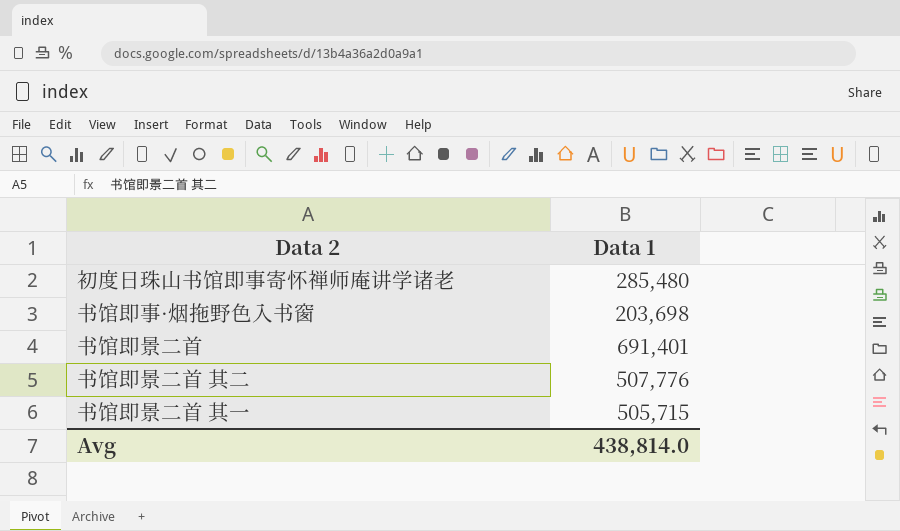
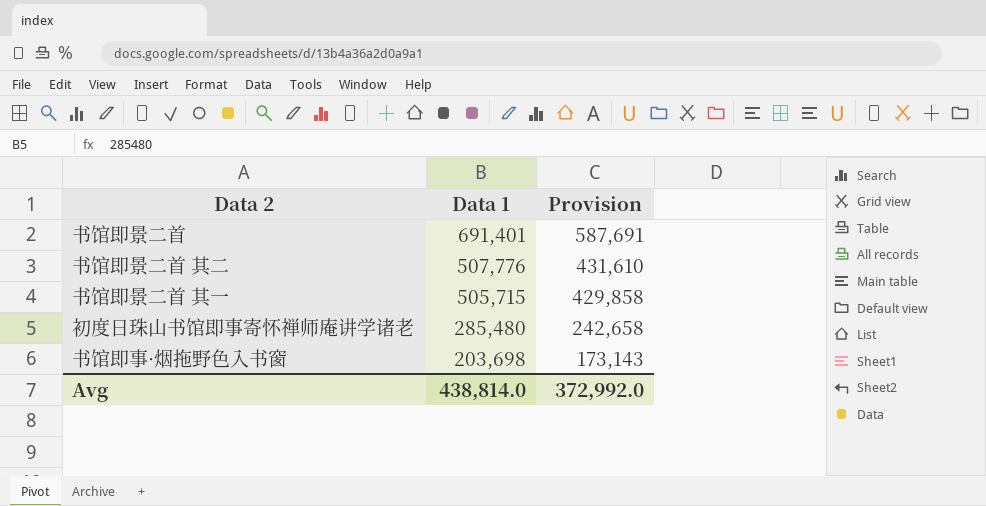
row order: none -> Data 1 descending
column Provision | formula: none -> [Data 1] * 0.85

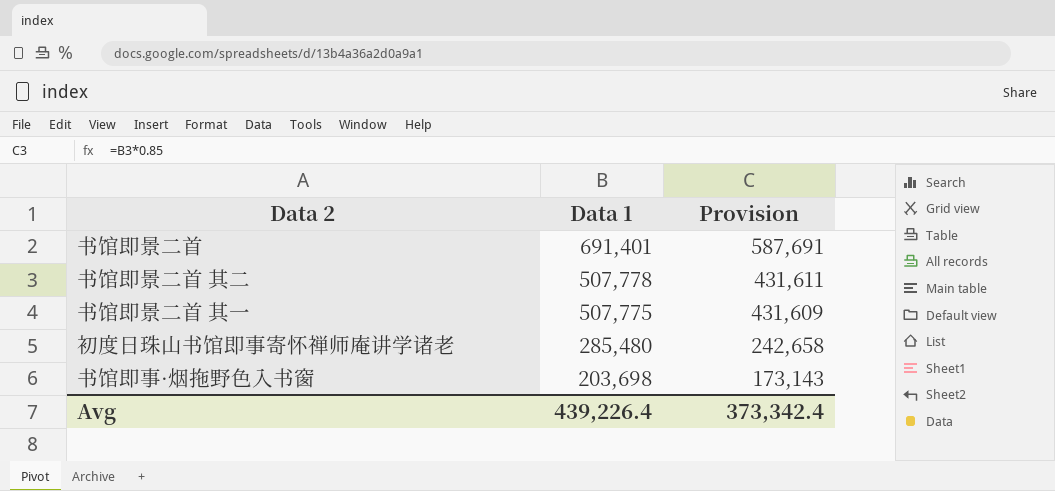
书馆即景二首 其二 | Data 1: 507,776 -> 507,778
书馆即景二首 其二 | Provision: 431,610 -> 431,611
书馆即景二首 其一 | Data 1: 505,715 -> 507,775
书馆即景二首 其一 | Provision: 429,858 -> 431,609
Avg | Data 1: 438,814.0 -> 439,226.4
Avg | Provision: 372,992.0 -> 373,342.4

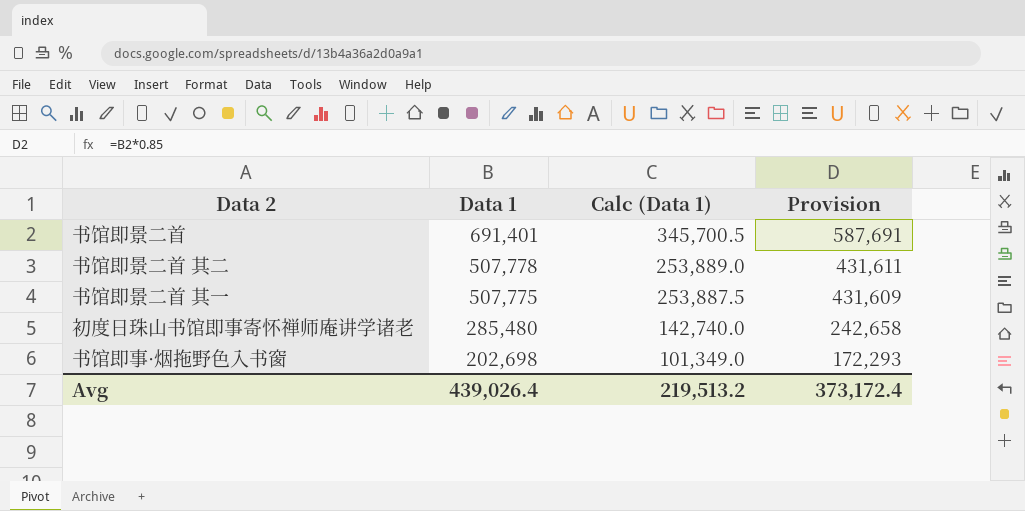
column Calc (Data 1) | formula: none -> [Data 1] * 0.5
书馆即事·烟拖野色入书窗 | Data 1: 203,698 -> 202,698
书馆即事·烟拖野色入书窗 | Provision: 173,143 -> 172,293
Avg | Data 1: 439,226.4 -> 439,026.4
Avg | Provision: 373,342.4 -> 373,172.4

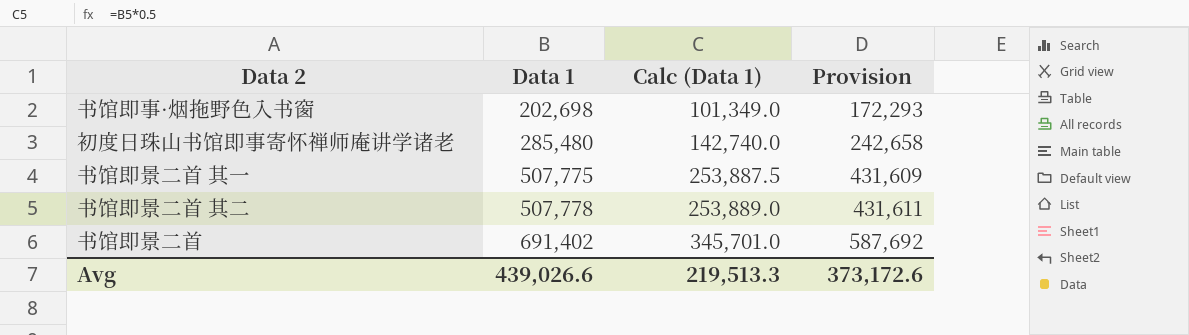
row order: Data 1 descending -> Data 1 ascending
书馆即景二首 | Data 1: 691,401 -> 691,402
书馆即景二首 | Calc (Data 1): 345,700.5 -> 345,701.0
书馆即景二首 | Provision: 587,691 -> 587,692
Avg | Data 1: 439,026.4 -> 439,026.6
Avg | Calc (Data 1): 219,513.2 -> 219,513.3
Avg | Provision: 373,172.4 -> 373,172.6

